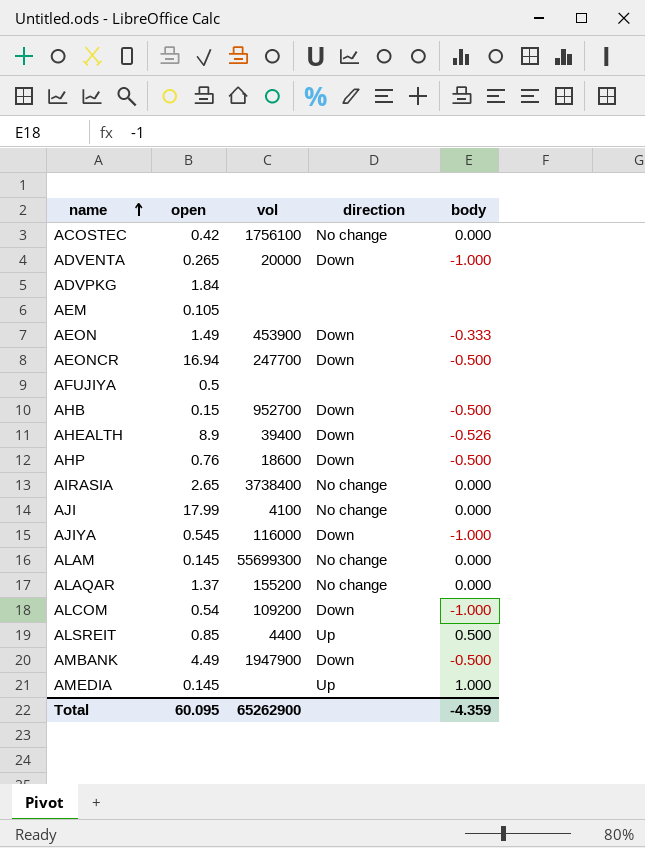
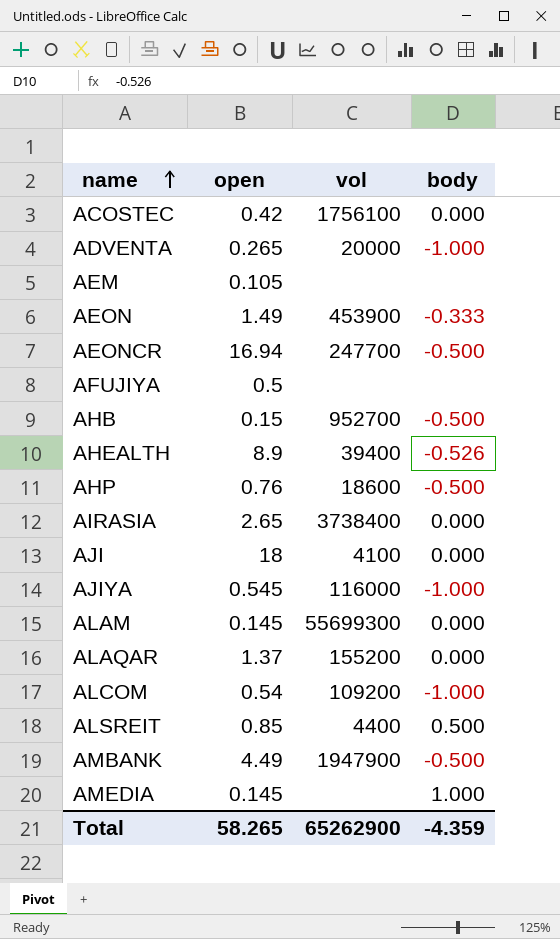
column direction | position: 4 -> none
row ADVPKG: 1.84 | none | none | none -> none
AJI | open: 17.99 -> 18
Total | open: 60.095 -> 58.265

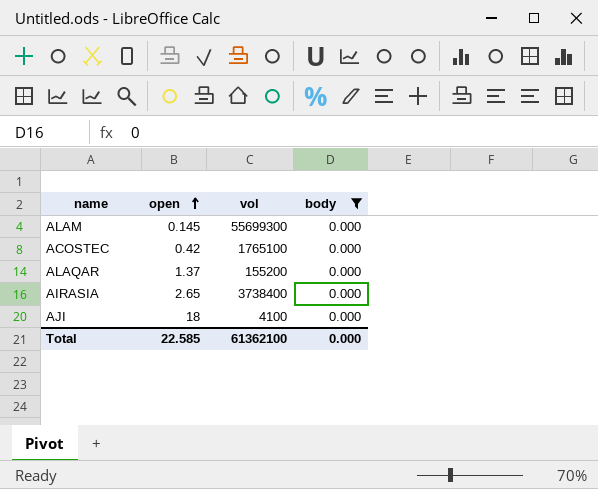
filter: none -> body = 0.000
row order: name ascending -> open ascending
ACOSTEC | vol: 1756100 -> 1765100
Total | open: 58.265 -> 22.585
Total | vol: 65262900 -> 61362100
Total | body: -4.359 -> 0.000

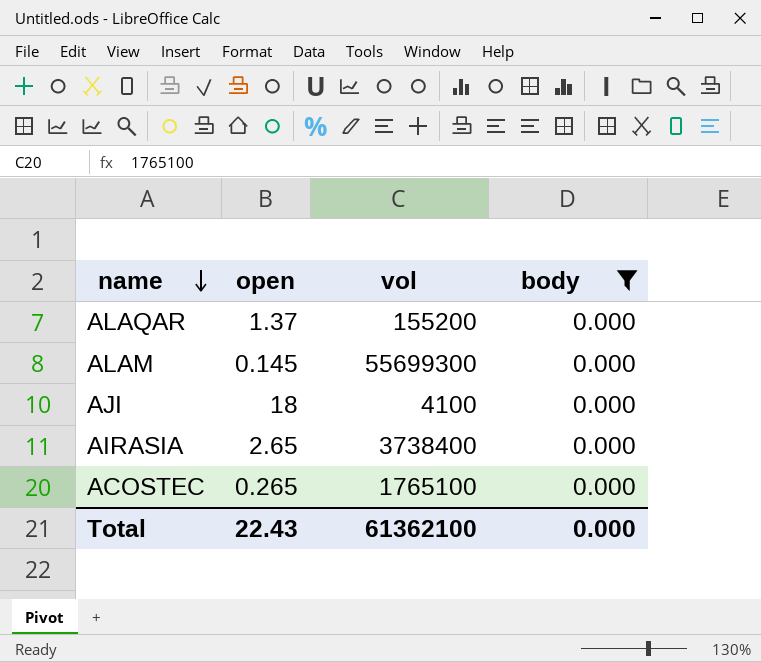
row order: open ascending -> name descending
ACOSTEC | open: 0.42 -> 0.265
Total | open: 22.585 -> 22.43

